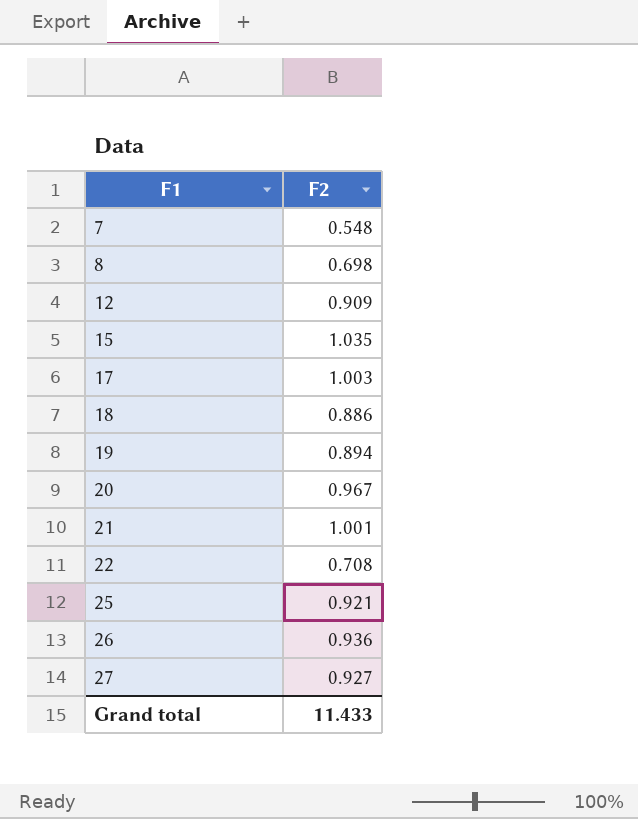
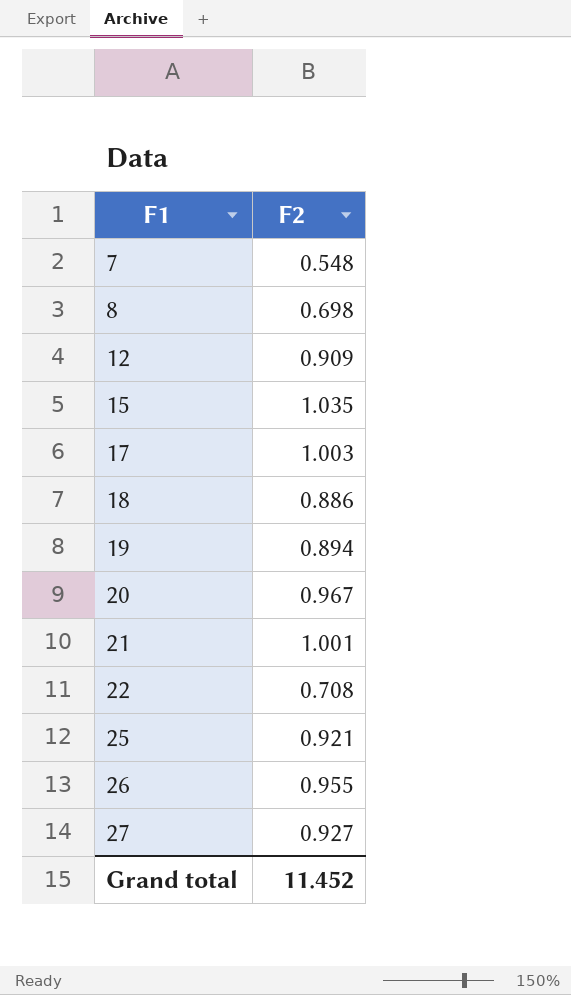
26 | F2: 0.936 -> 0.955
Grand total | F2: 11.433 -> 11.452

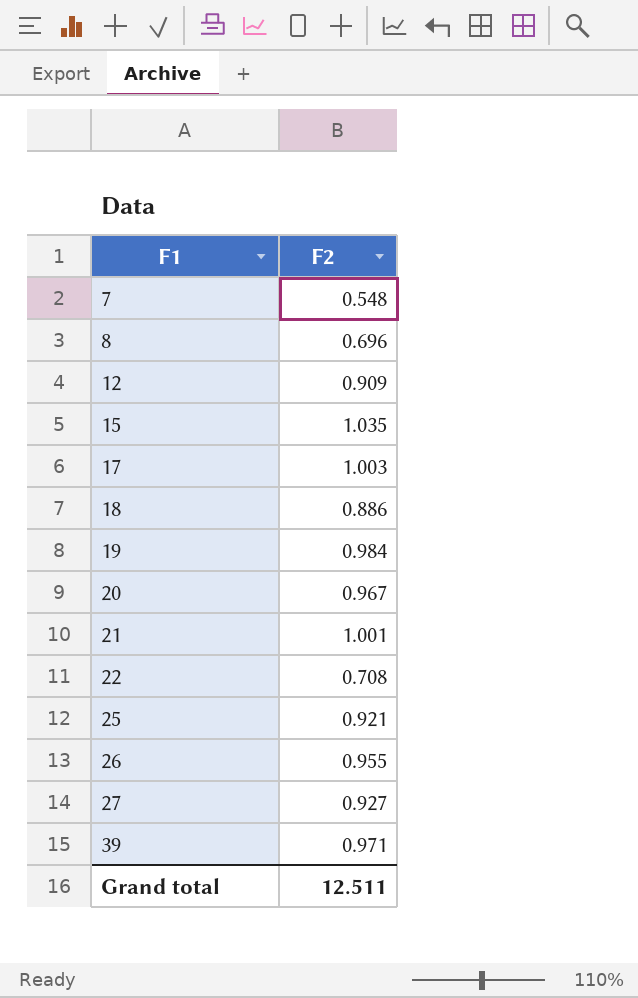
8 | F2: 0.698 -> 0.696
19 | F2: 0.894 -> 0.984
row 39: none -> 0.971
Grand total | F2: 11.452 -> 12.511

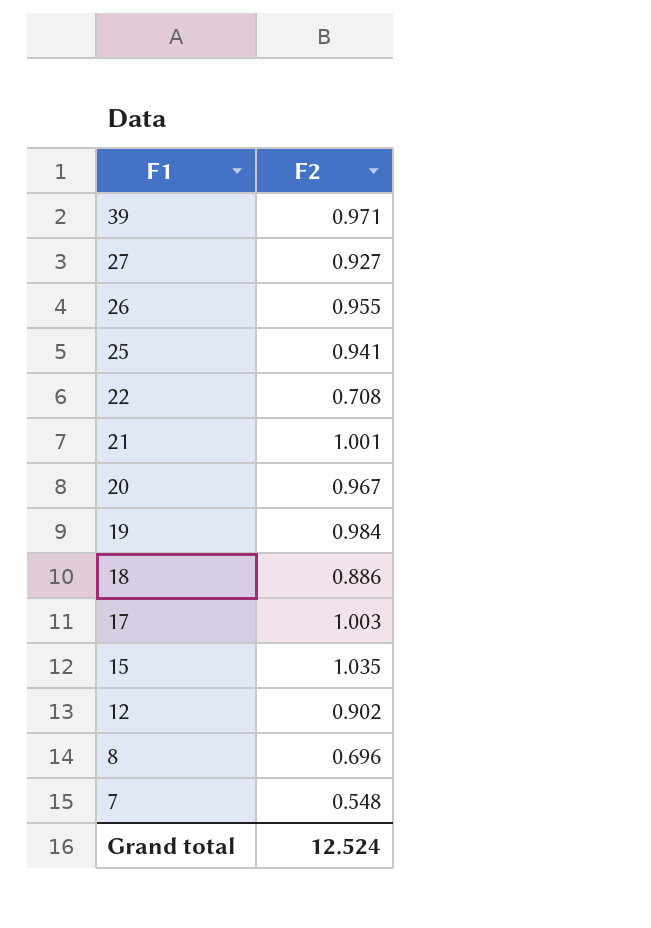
row order: F1 ascending -> F1 descending
25 | F2: 0.921 -> 0.941
12 | F2: 0.909 -> 0.902
Grand total | F2: 12.511 -> 12.524

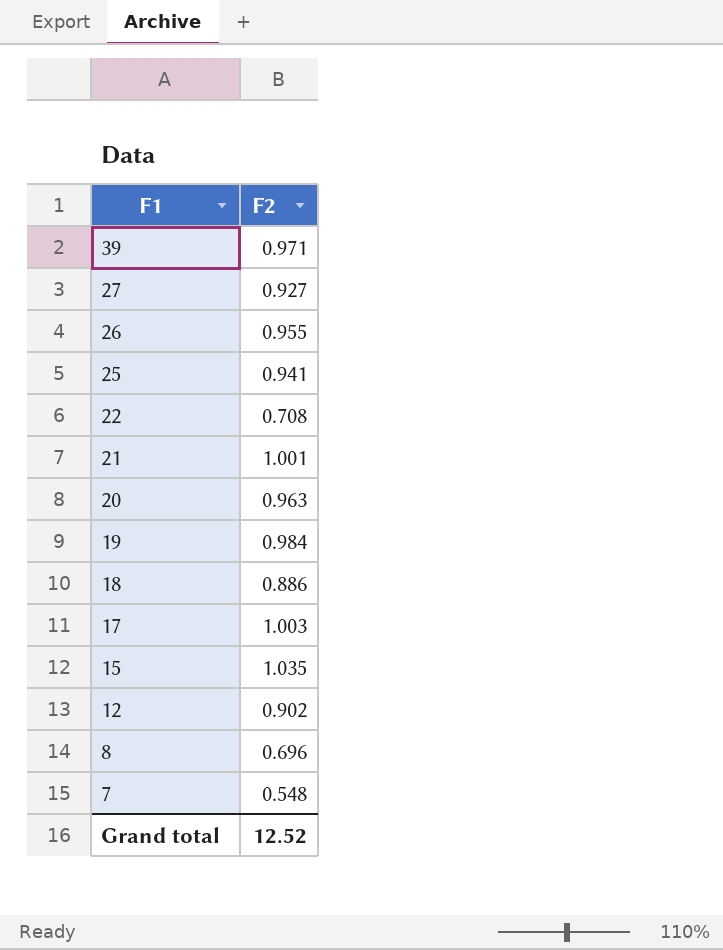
20 | F2: 0.967 -> 0.963
Grand total | F2: 12.524 -> 12.52

